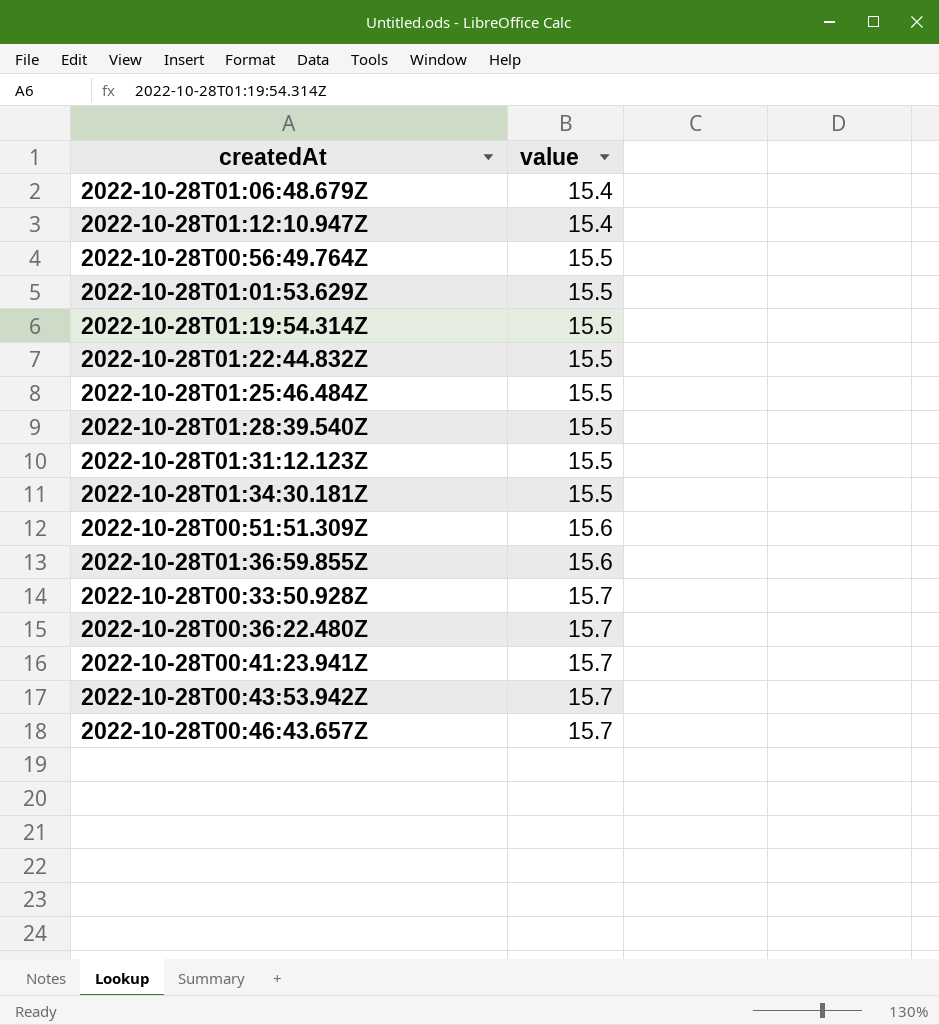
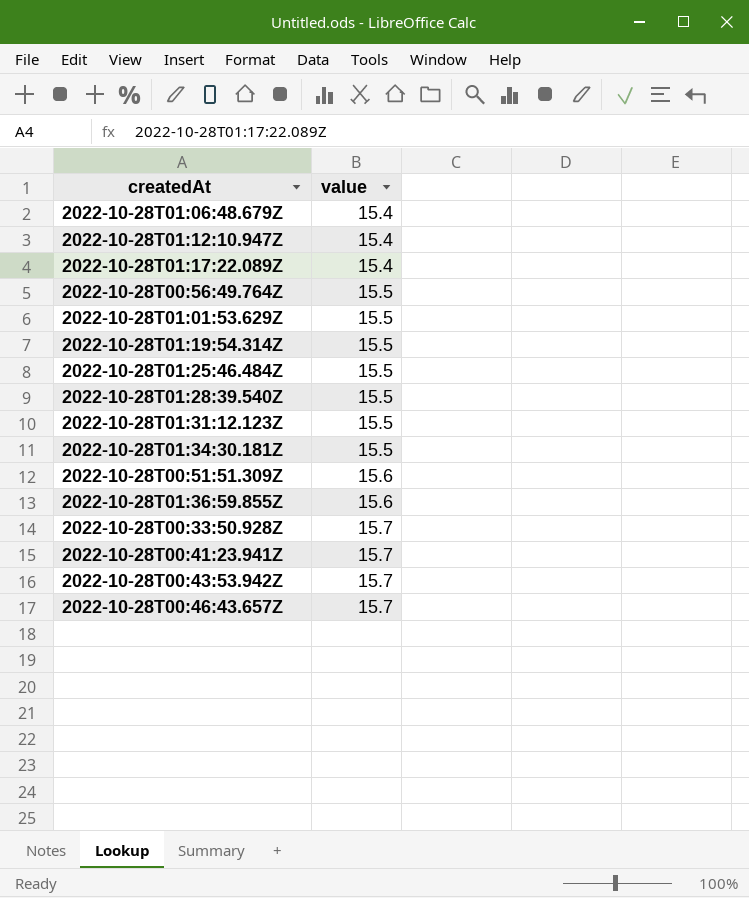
row 2022-10-28T01:22:44.832Z: 15.5 -> none
row 2022-10-28T00:36:22.480Z: 15.7 -> none
row 2022-10-28T01:17:22.089Z: none -> 15.4

